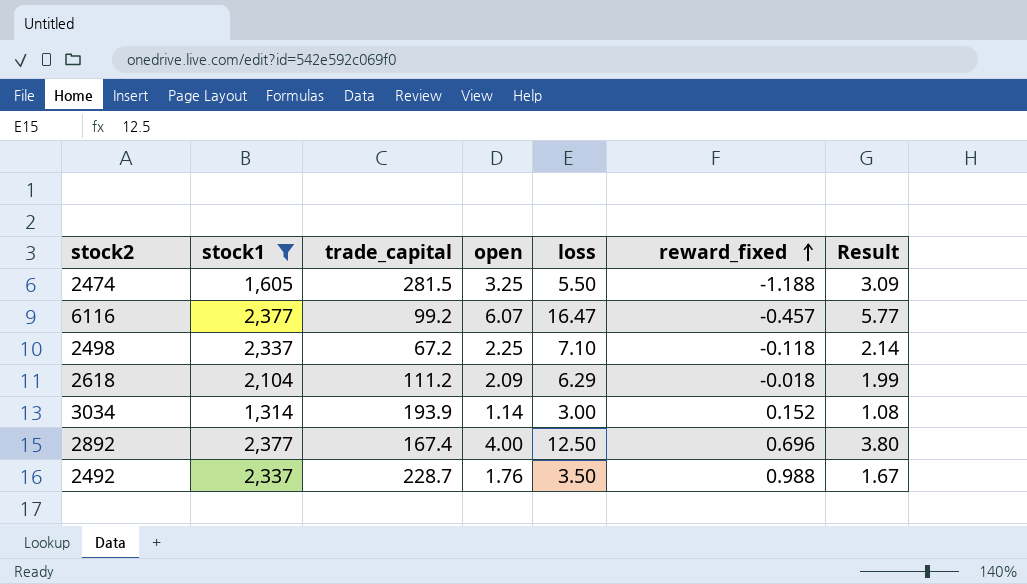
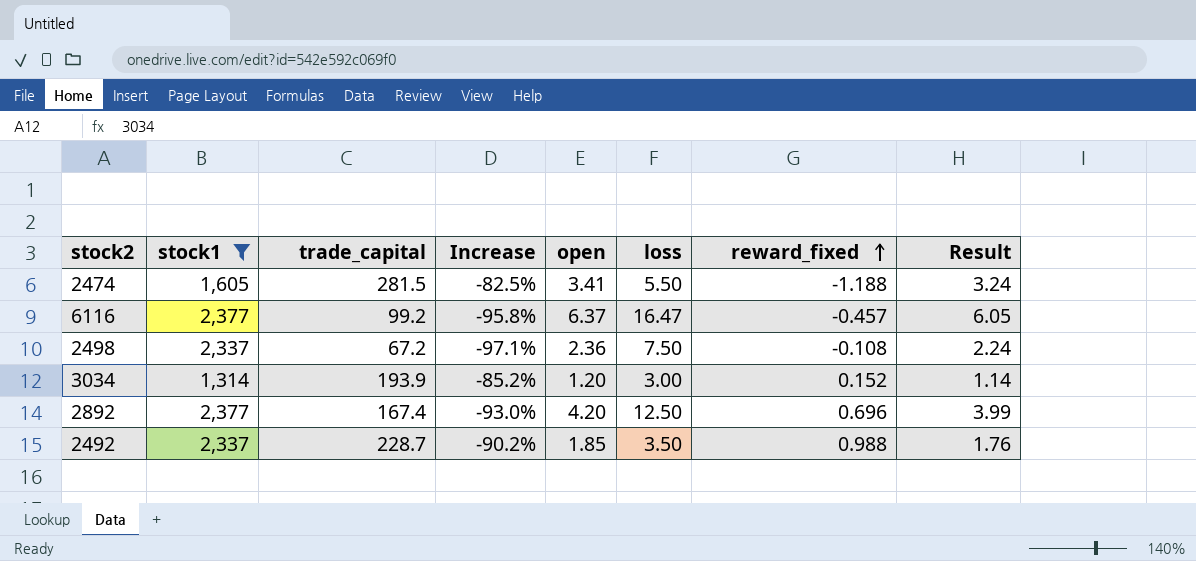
column Increase | formula: none -> ([trade_capital] - [stock1]) / [stock1]
row 2618: 2,104 | 111.2 | 2.09 | 6.29 | -0.018 | 1.99 -> none
2474 | open: 3.25 -> 3.41
2474 | Result: 3.09 -> 3.24
6116 | open: 6.07 -> 6.37
6116 | Result: 5.77 -> 6.05
2498 | open: 2.25 -> 2.36
2498 | loss: 7.10 -> 7.50
2498 | reward_fixed: -0.118 -> -0.108
2498 | Result: 2.14 -> 2.24
3034 | open: 1.14 -> 1.20
3034 | Result: 1.08 -> 1.14
2892 | open: 4.00 -> 4.20
2892 | Result: 3.80 -> 3.99
2492 | open: 1.76 -> 1.85
2492 | Result: 1.67 -> 1.76

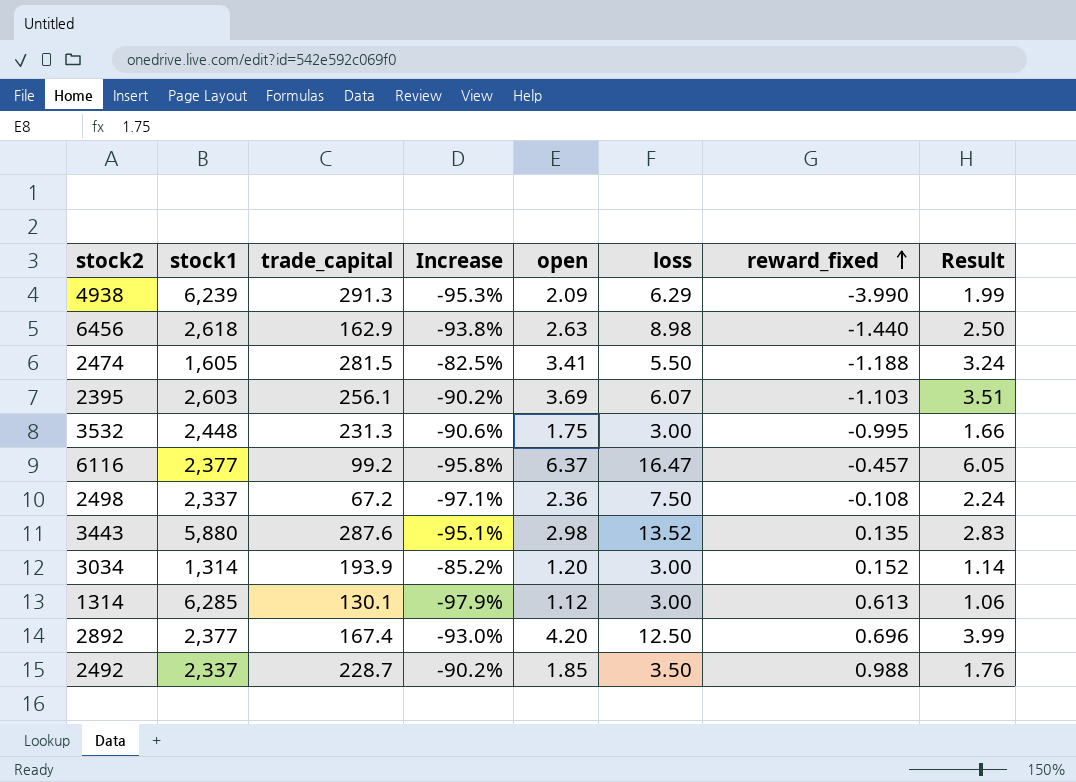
filter: stock1 <= 2,377 -> none

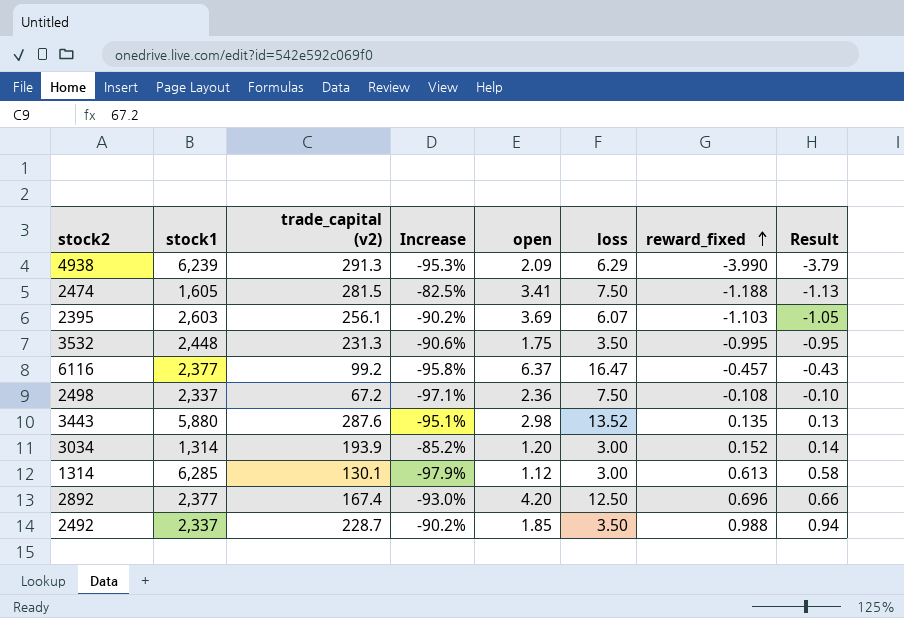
column name: trade_capital -> trade_capital (v2)
column Result | formula: [open] * 0.95 -> [reward_fixed] * 0.95
row 6456: 2,618 | 162.9 | -93.8% | 2.63 | 8.98 | -1.440 | 2.50 -> none
2474 | loss: 5.50 -> 7.50
3532 | loss: 3.00 -> 3.50

